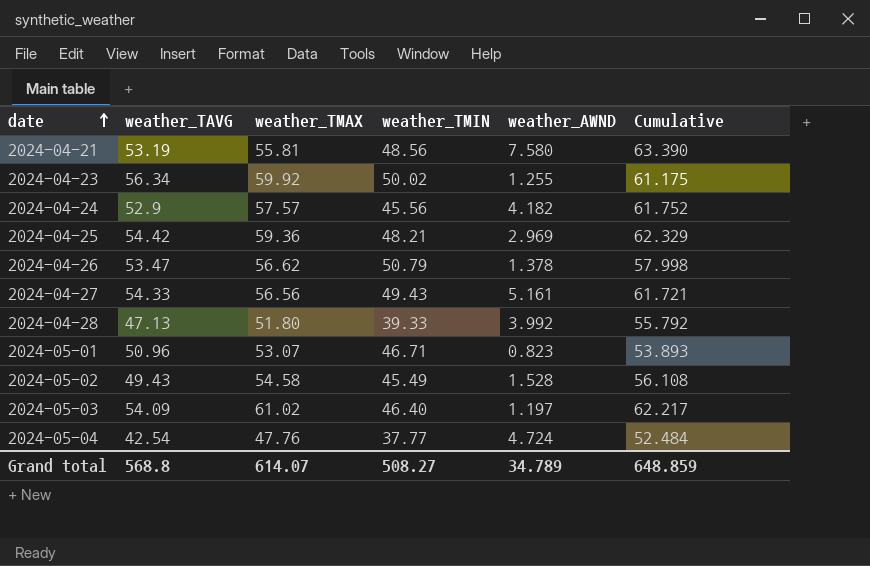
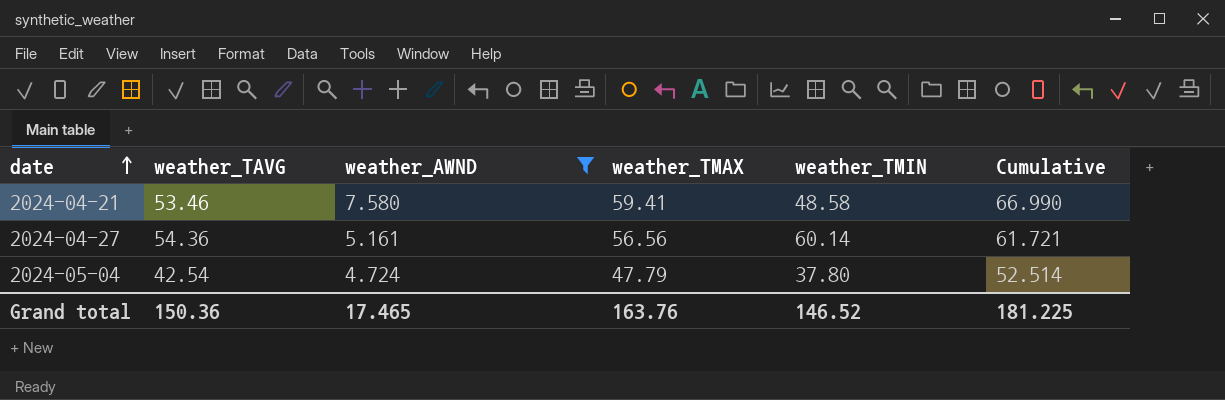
filter: none -> weather_AWND >= 4.724
column weather_AWND | position: 5 -> 3
2024-04-21 | weather_TAVG: 53.19 -> 53.46
2024-04-21 | weather_TMAX: 55.81 -> 59.41
2024-04-21 | weather_TMIN: 48.56 -> 48.58
2024-04-21 | Cumulative: 63.390 -> 66.990
2024-04-27 | weather_TAVG: 54.33 -> 54.36
2024-04-27 | weather_TMIN: 49.43 -> 60.14
2024-05-04 | weather_TMAX: 47.76 -> 47.79
2024-05-04 | weather_TMIN: 37.77 -> 37.80
2024-05-04 | Cumulative: 52.484 -> 52.514
Grand total | weather_TAVG: 568.8 -> 150.36
Grand total | weather_AWND: 34.789 -> 17.465
Grand total | weather_TMAX: 614.07 -> 163.76
Grand total | weather_TMIN: 508.27 -> 146.52
Grand total | Cumulative: 648.859 -> 181.225

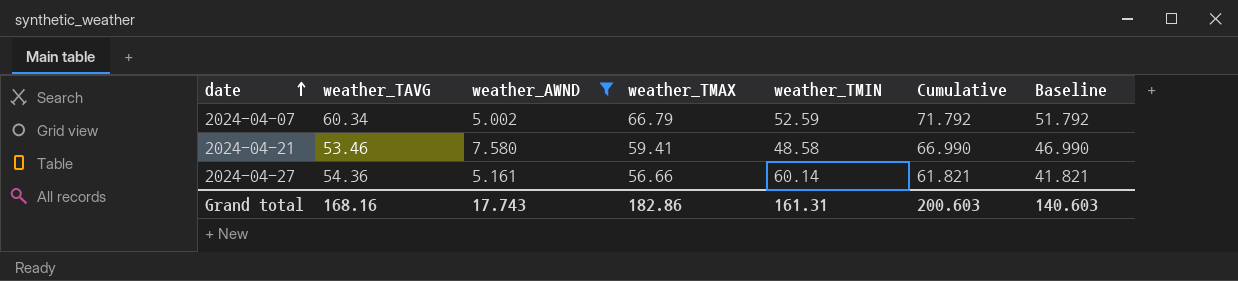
column Baseline | formula: none -> [Cumulative] - 20
row 2024-05-04: 42.54 | 4.724 | 47.79 | 37.80 | 52.514 -> none
row 2024-04-07: none -> 60.34 | 5.002 | 66.79 | 52.59 | 71.792 | 51.792
2024-04-27 | weather_TMAX: 56.56 -> 56.66
2024-04-27 | Cumulative: 61.721 -> 61.821
Grand total | weather_TAVG: 150.36 -> 168.16
Grand total | weather_AWND: 17.465 -> 17.743
Grand total | weather_TMAX: 163.76 -> 182.86
Grand total | weather_TMIN: 146.52 -> 161.31
Grand total | Cumulative: 181.225 -> 200.603

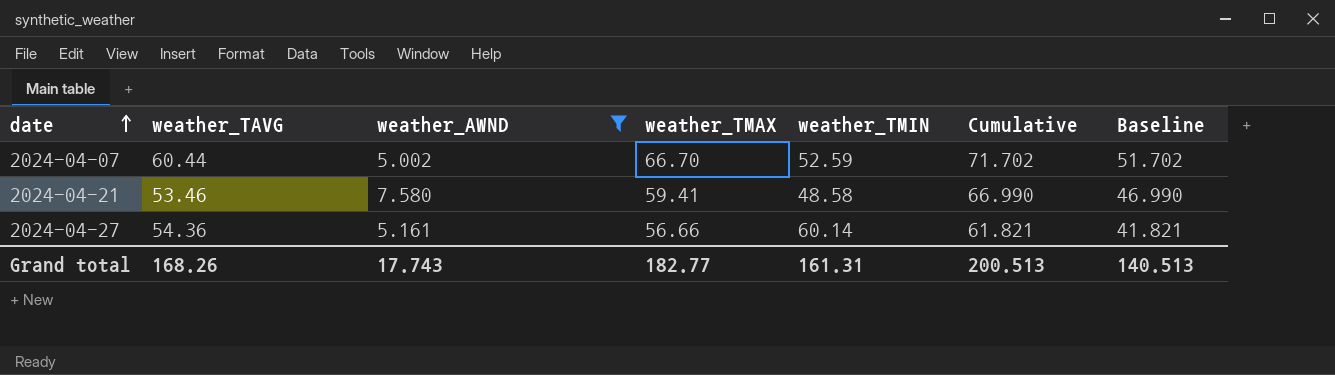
2024-04-07 | weather_TAVG: 60.34 -> 60.44
2024-04-07 | weather_TMAX: 66.79 -> 66.70
2024-04-07 | Cumulative: 71.792 -> 71.702
2024-04-07 | Baseline: 51.792 -> 51.702
Grand total | weather_TAVG: 168.16 -> 168.26
Grand total | weather_TMAX: 182.86 -> 182.77
Grand total | Cumulative: 200.603 -> 200.513
Grand total | Baseline: 140.603 -> 140.513

